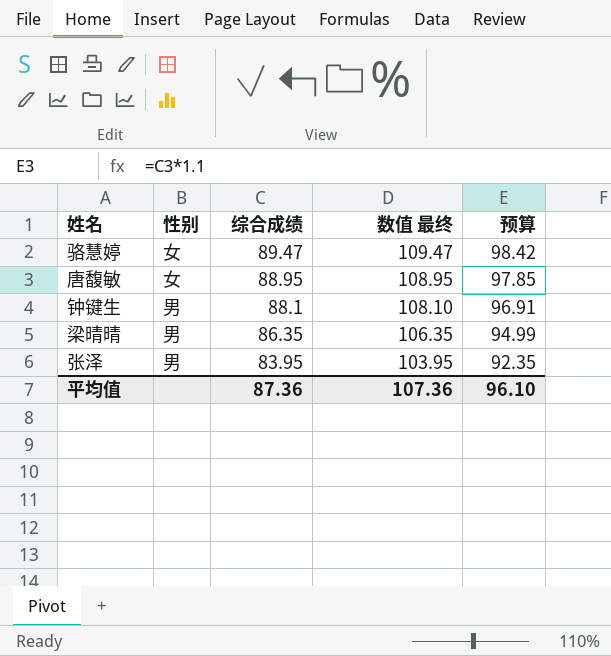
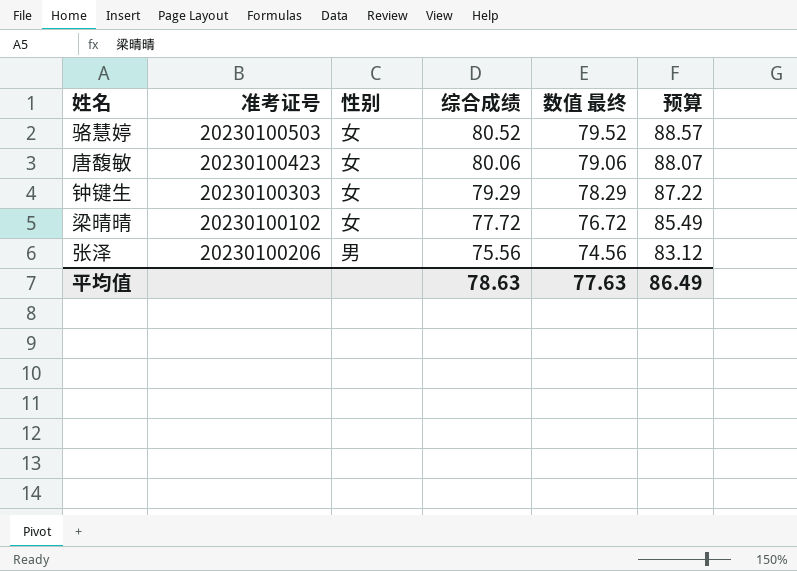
column 准考证号 | position: none -> 2
column 数值 最终 | formula: [综合成绩] + 20 -> [综合成绩] - 1
骆慧婷 | 综合成绩: 89.47 -> 80.52
骆慧婷 | 预算: 98.42 -> 88.57
唐馥敏 | 综合成绩: 88.95 -> 80.06
唐馥敏 | 预算: 97.85 -> 88.07
钟键生 | 性别: 男 -> 女
钟键生 | 综合成绩: 88.1 -> 79.29
钟键生 | 预算: 96.91 -> 87.22
梁晴晴 | 性别: 男 -> 女
梁晴晴 | 综合成绩: 86.35 -> 77.72
梁晴晴 | 预算: 94.99 -> 85.49
张泽 | 综合成绩: 83.95 -> 75.56
张泽 | 预算: 92.35 -> 83.12
平均值 | 综合成绩: 87.36 -> 78.63
平均值 | 数值 最终: 107.36 -> 77.63
平均值 | 预算: 96.10 -> 86.49

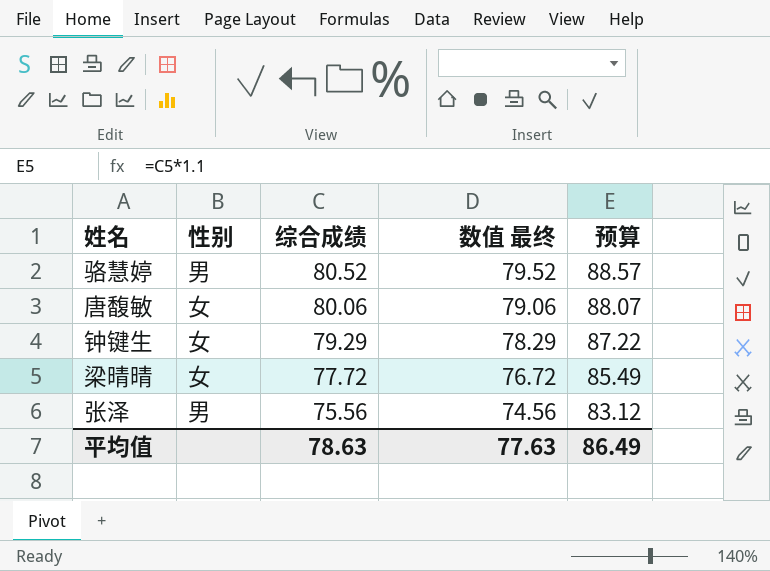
column 准考证号 | position: 2 -> none
骆慧婷 | 性别: 女 -> 男

